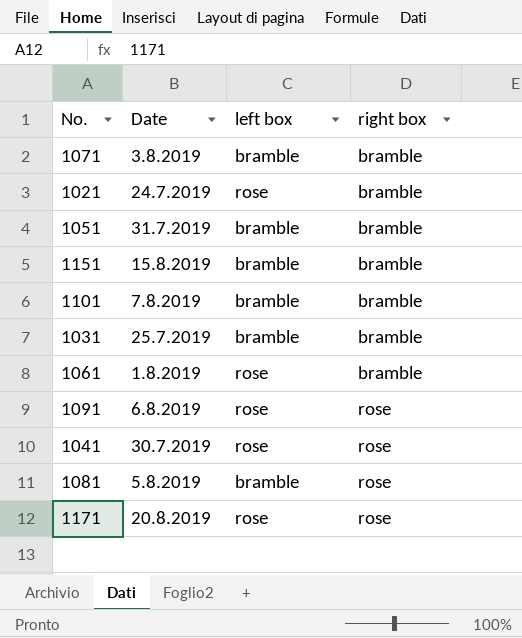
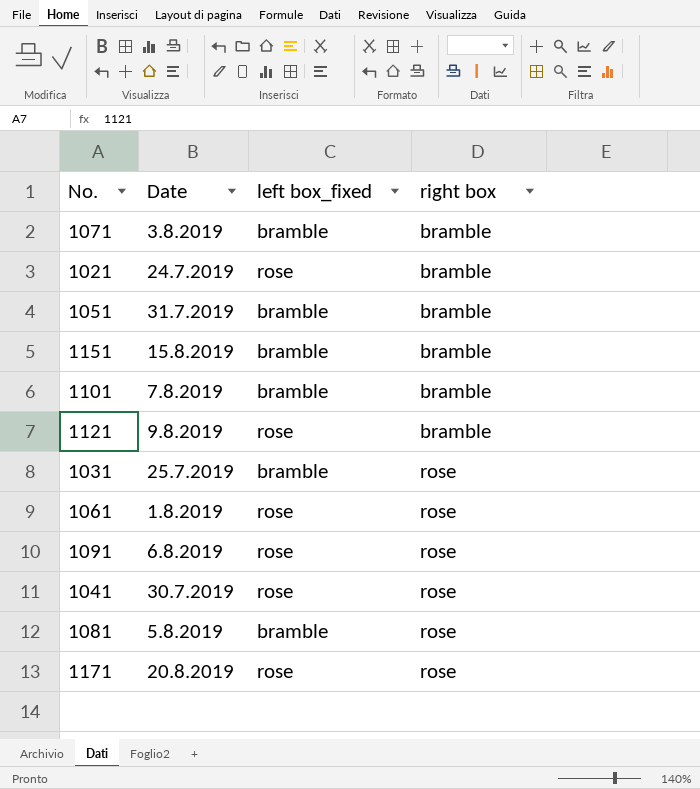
column name: left box -> left box_fixed
row 1121: none -> 9.8.2019 | rose | bramble
1031 | right box: bramble -> rose
1061 | right box: bramble -> rose

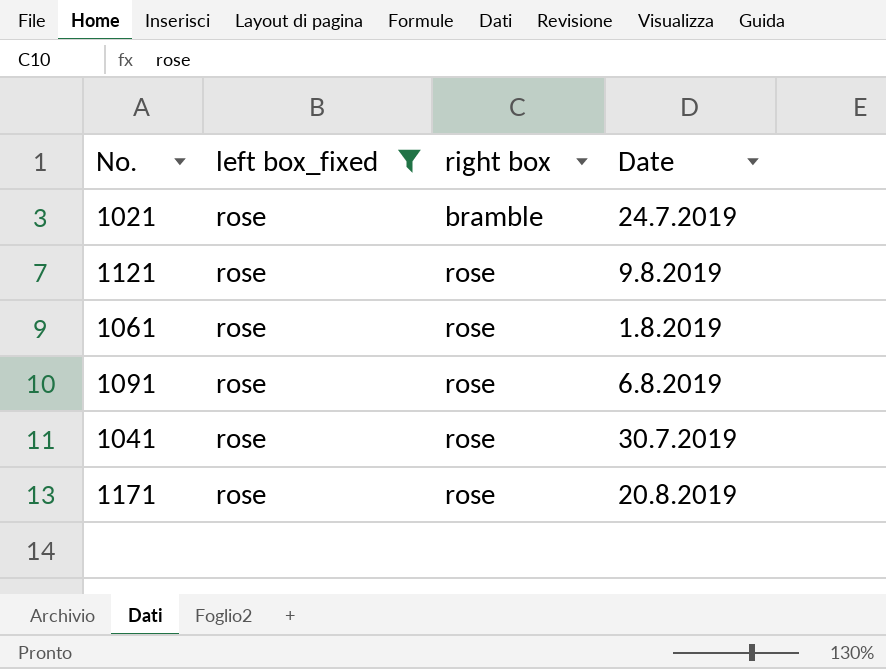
filter: none -> left box_fixed = rose
column Date | position: 2 -> 4
1121 | right box: bramble -> rose

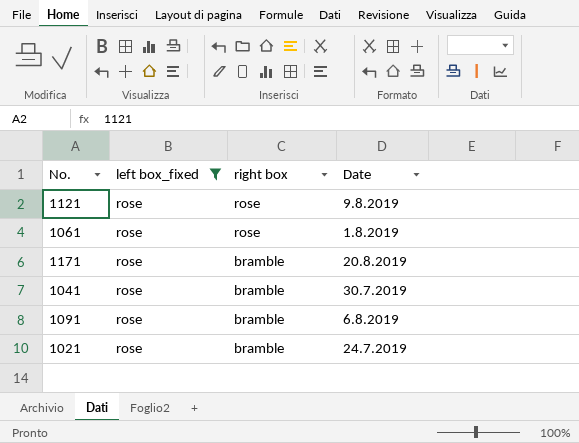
row order: right box ascending -> right box descending
1171 | right box: rose -> bramble
1041 | right box: rose -> bramble
1091 | right box: rose -> bramble

